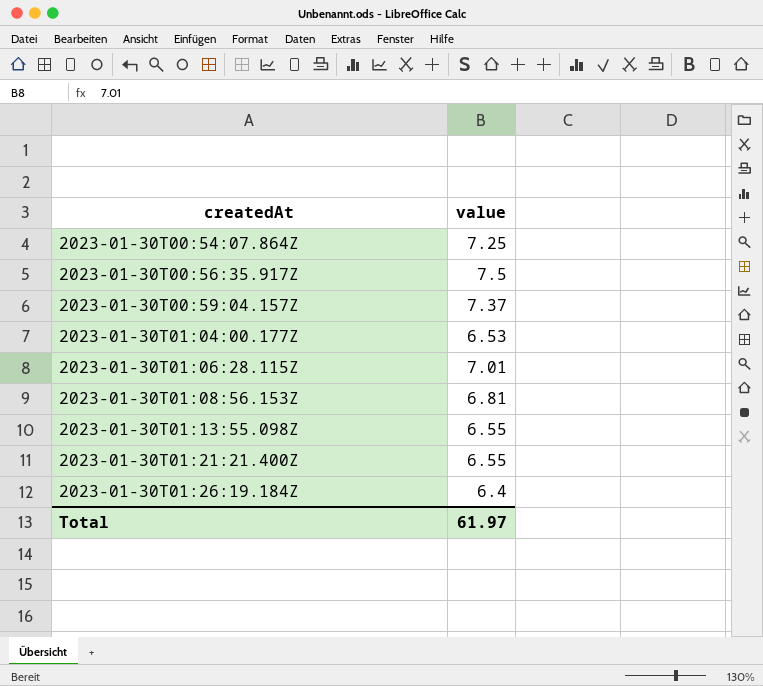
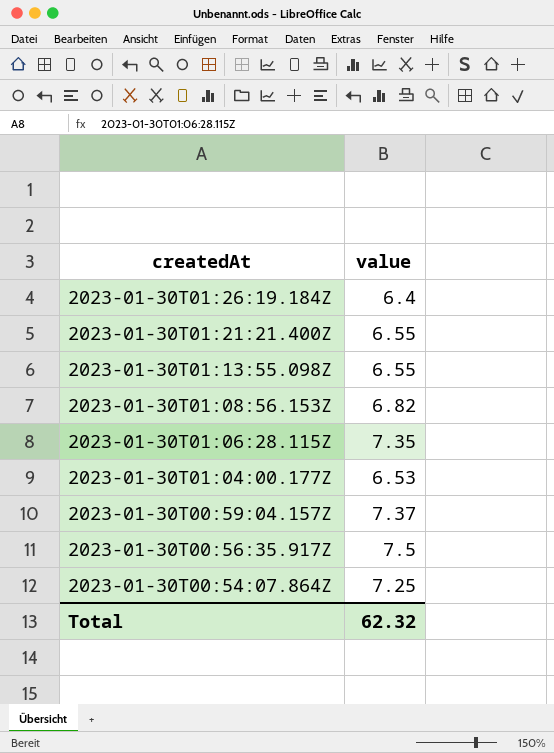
row order: createdAt ascending -> createdAt descending
2023-01-30T01:08:56.153Z | value: 6.81 -> 6.82
2023-01-30T01:06:28.115Z | value: 7.01 -> 7.35
Total | value: 61.97 -> 62.32

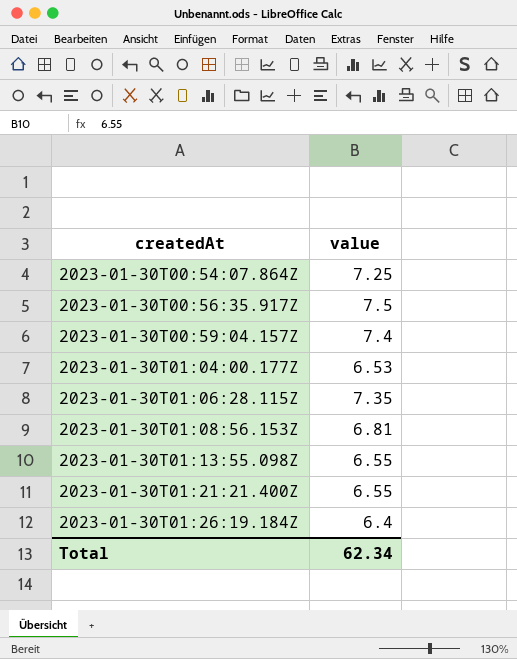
row order: createdAt descending -> createdAt ascending
2023-01-30T00:59:04.157Z | value: 7.37 -> 7.4
2023-01-30T01:08:56.153Z | value: 6.82 -> 6.81
Total | value: 62.32 -> 62.34

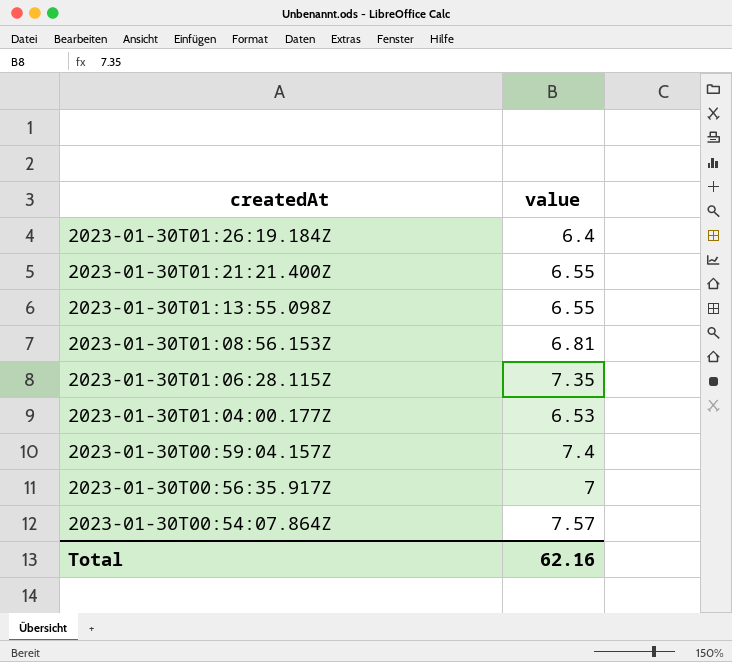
row order: createdAt ascending -> createdAt descending
2023-01-30T00:56:35.917Z | value: 7.5 -> 7
2023-01-30T00:54:07.864Z | value: 7.25 -> 7.57
Total | value: 62.34 -> 62.16

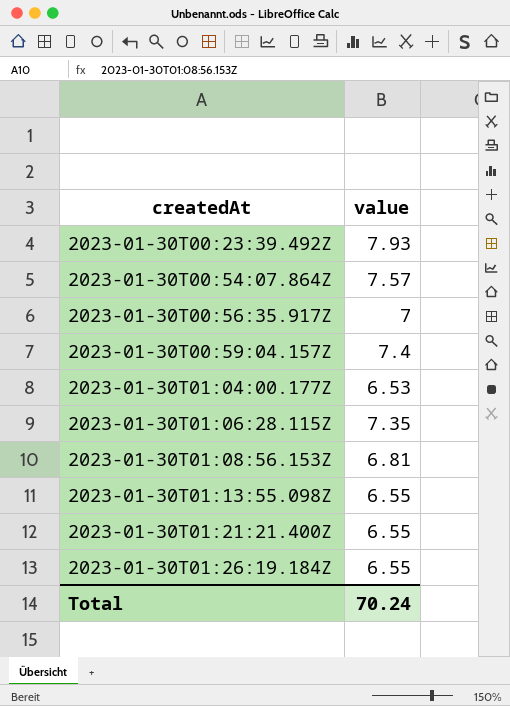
row order: createdAt descending -> createdAt ascending
row 2023-01-30T00:23:39.492Z: none -> 7.93
2023-01-30T01:26:19.184Z | value: 6.4 -> 6.55
Total | value: 62.16 -> 70.24

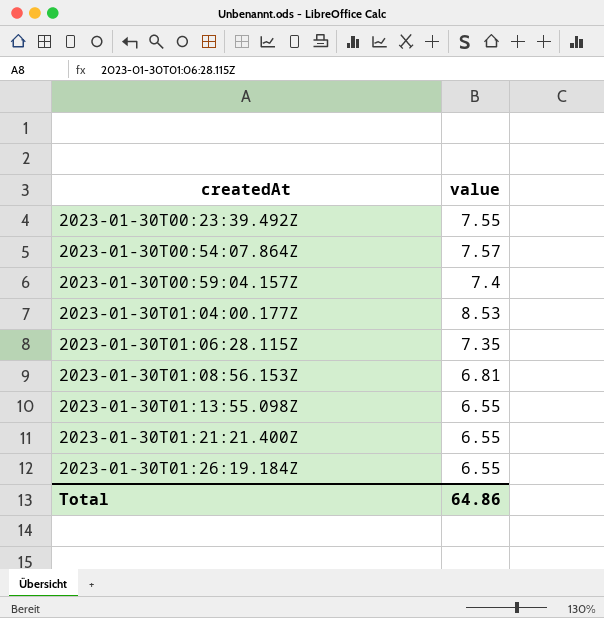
row 2023-01-30T00:56:35.917Z: 7 -> none
2023-01-30T00:23:39.492Z | value: 7.93 -> 7.55
2023-01-30T01:04:00.177Z | value: 6.53 -> 8.53
Total | value: 70.24 -> 64.86

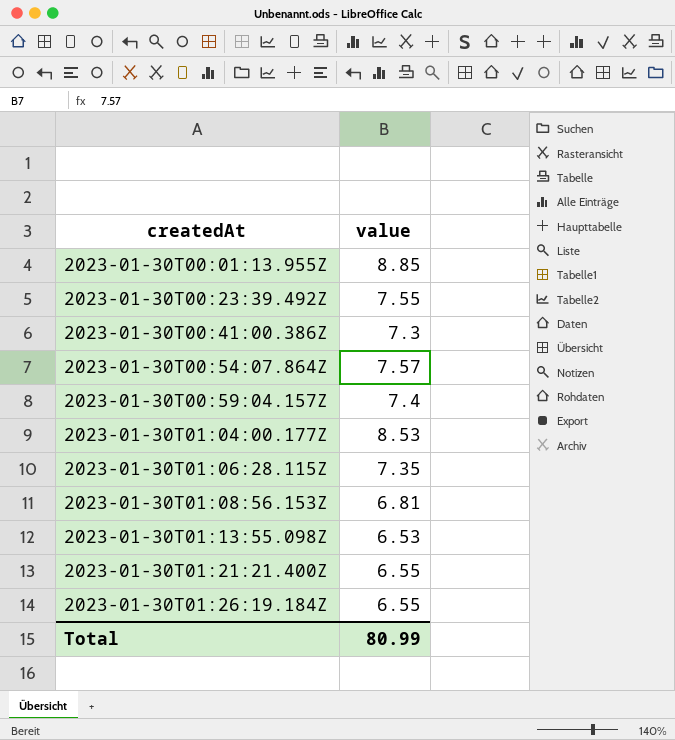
row 2023-01-30T00:01:13.955Z: none -> 8.85
row 2023-01-30T00:41:00.386Z: none -> 7.3
2023-01-30T01:13:55.098Z | value: 6.55 -> 6.53
Total | value: 64.86 -> 80.99

